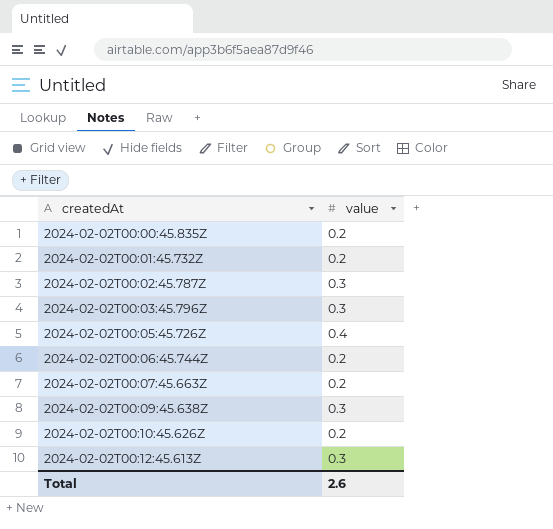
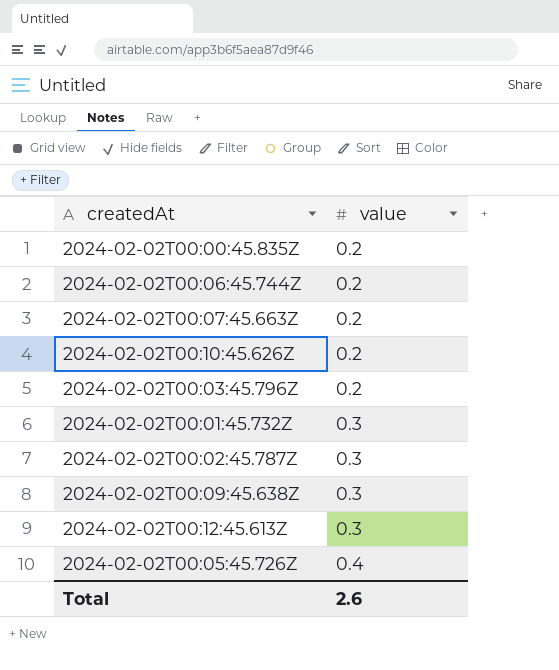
row order: createdAt ascending -> value ascending
2024-02-02T00:03:45.796Z | value: 0.3 -> 0.2
2024-02-02T00:01:45.732Z | value: 0.2 -> 0.3

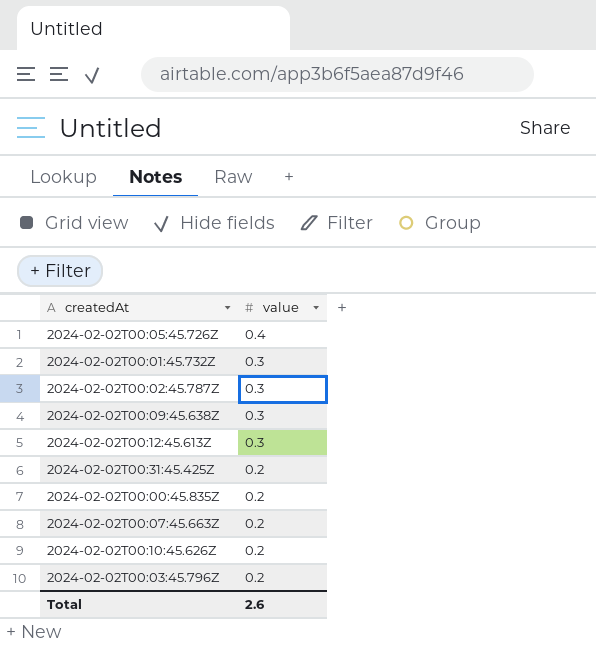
row order: value ascending -> value descending
row 2024-02-02T00:06:45.744Z: 0.2 -> none
row 2024-02-02T00:31:45.425Z: none -> 0.2

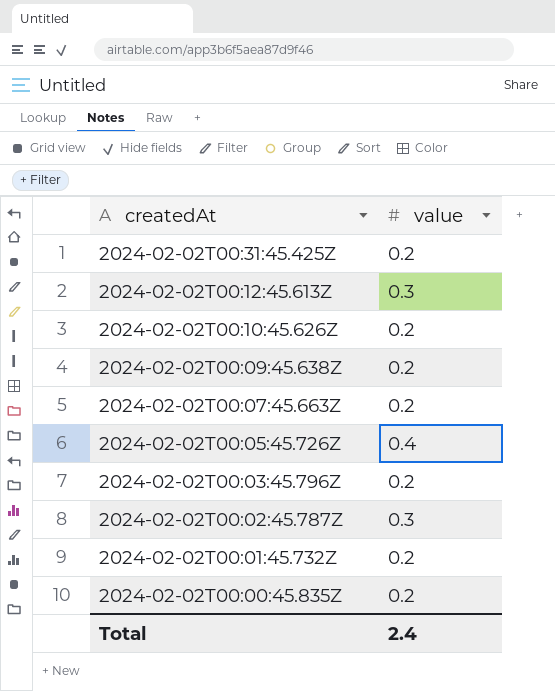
row order: value descending -> createdAt descending
2024-02-02T00:09:45.638Z | value: 0.3 -> 0.2
2024-02-02T00:01:45.732Z | value: 0.3 -> 0.2
Total | value: 2.6 -> 2.4

